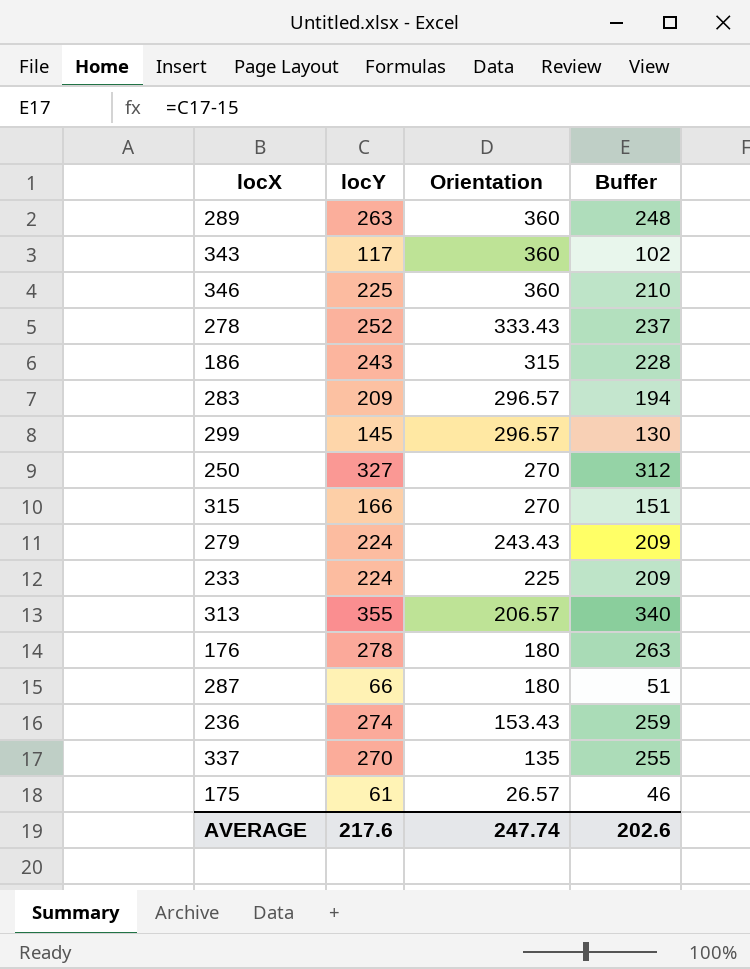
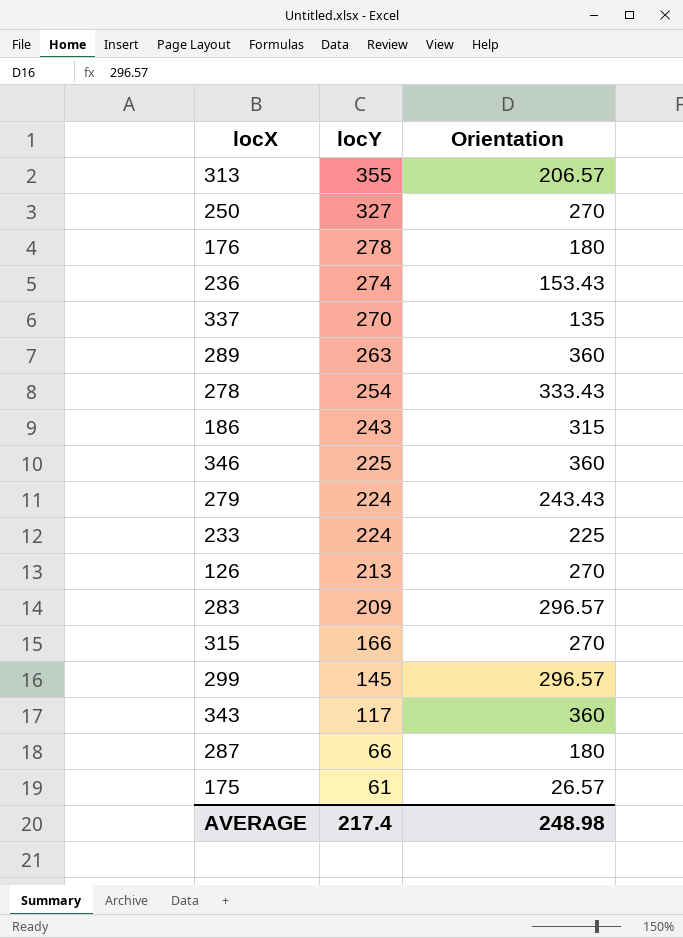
row order: Orientation descending -> locY descending
column Buffer | formula: [locY] - 15 -> none
278 | locY: 252 -> 254
row 126: none -> 213 | 270
AVERAGE | locY: 217.6 -> 217.4
AVERAGE | Orientation: 247.74 -> 248.98

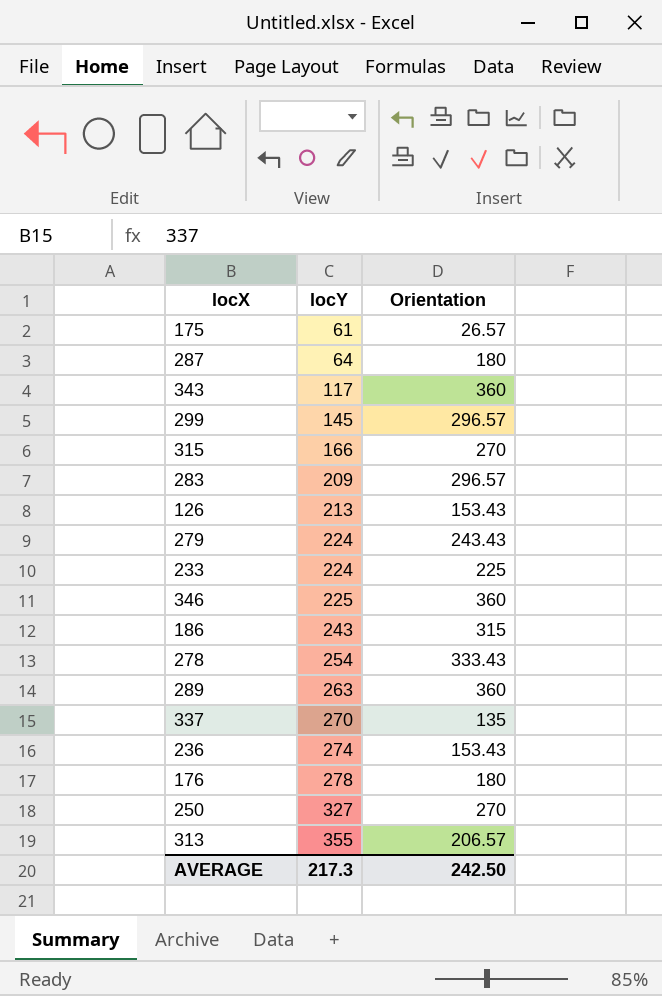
row order: locY descending -> locY ascending
287 | locY: 66 -> 64
126 | Orientation: 270 -> 153.43
AVERAGE | locY: 217.4 -> 217.3
AVERAGE | Orientation: 248.98 -> 242.50

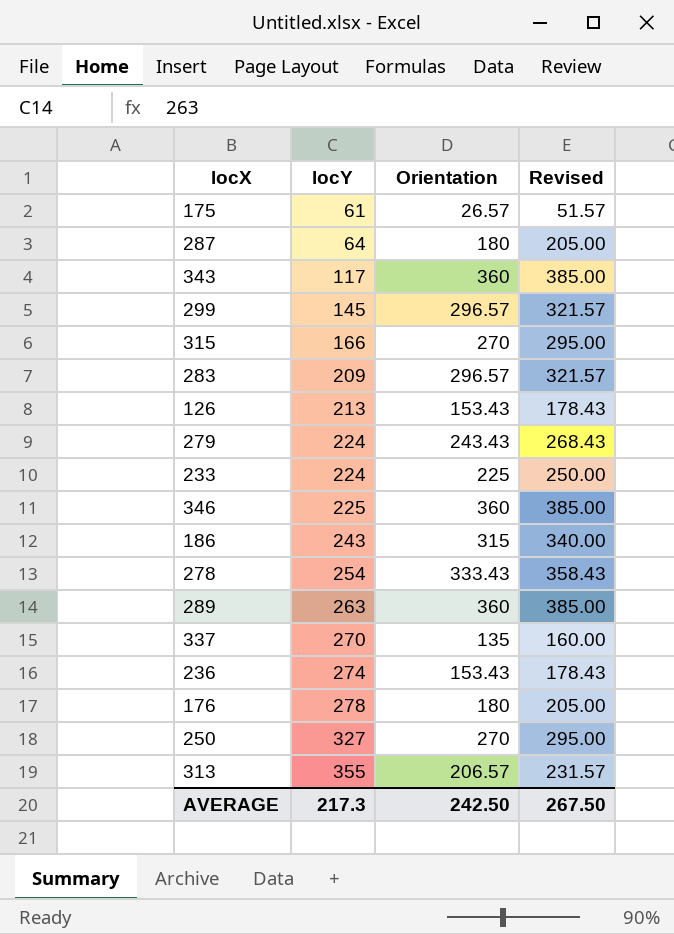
column Revised | formula: none -> [Orientation] + 25

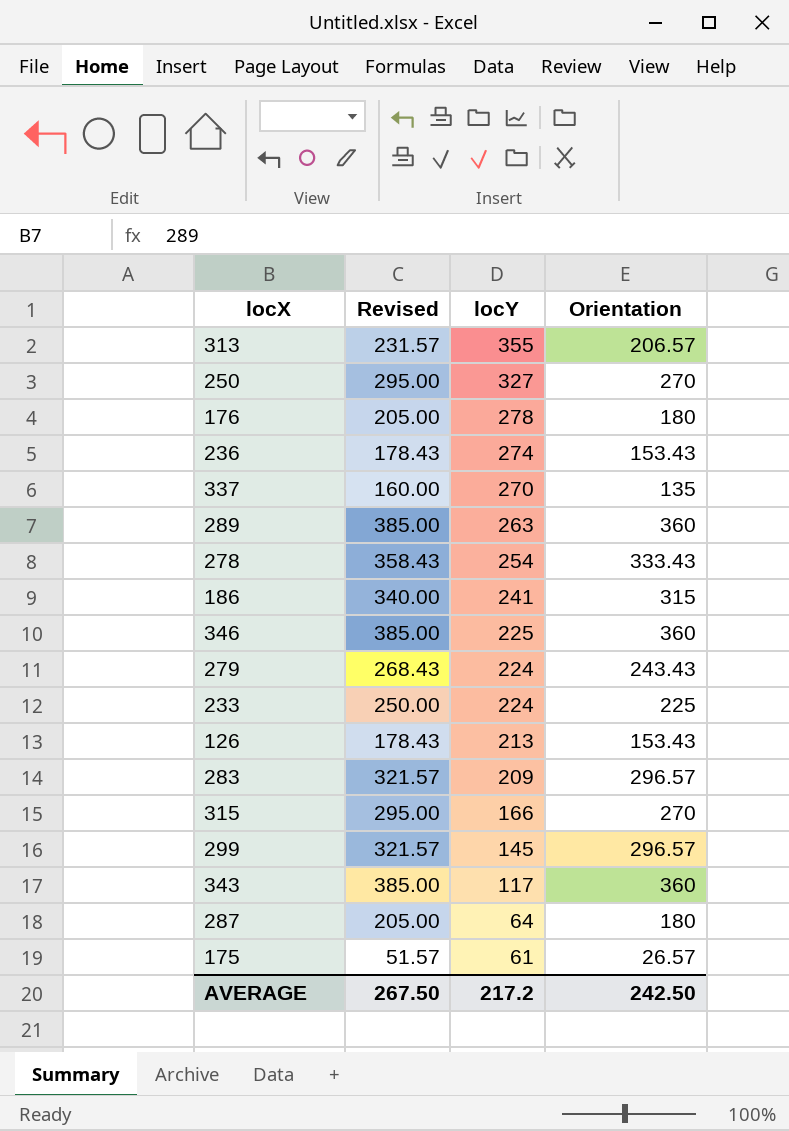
row order: locY ascending -> locY descending
column Revised | position: 4 -> 2
186 | locY: 243 -> 241
AVERAGE | locY: 217.3 -> 217.2

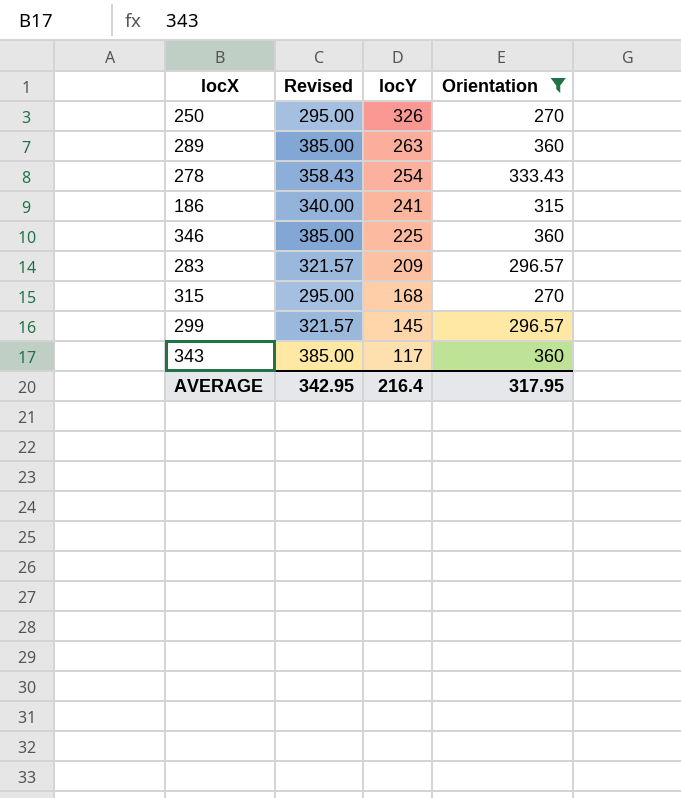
filter: none -> Orientation >= 270
250 | locY: 327 -> 326
315 | locY: 166 -> 168
AVERAGE | Revised: 267.50 -> 342.95
AVERAGE | locY: 217.2 -> 216.4
AVERAGE | Orientation: 242.50 -> 317.95

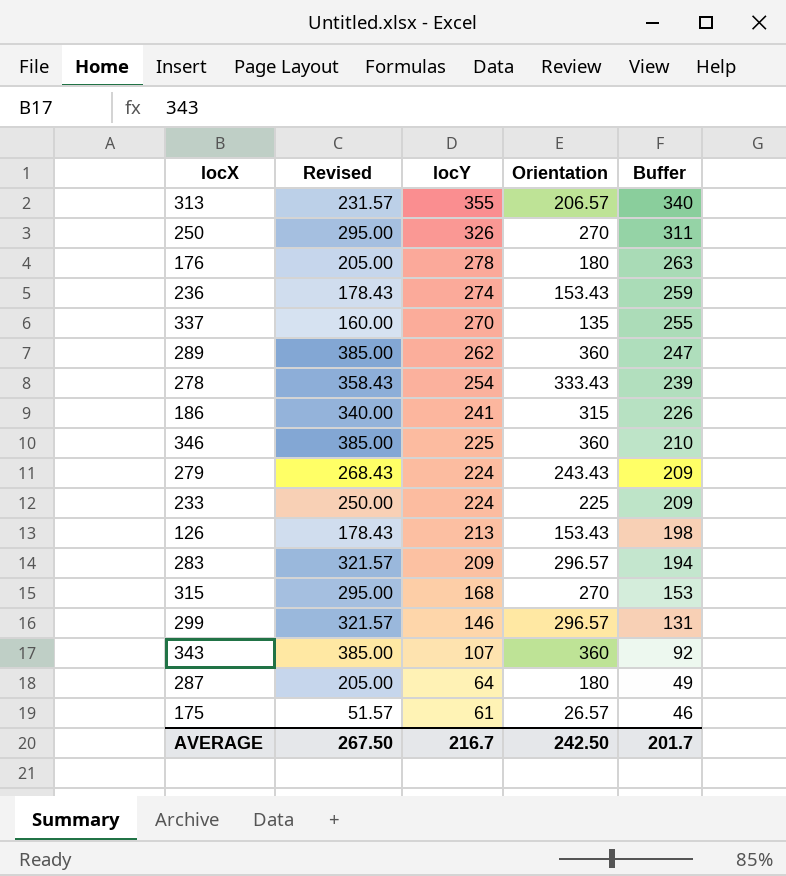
filter: Orientation >= 270 -> none
column Buffer | formula: none -> [locY] - 15
289 | locY: 263 -> 262
299 | locY: 145 -> 146
343 | locY: 117 -> 107
AVERAGE | Revised: 342.95 -> 267.50
AVERAGE | locY: 216.4 -> 216.7
AVERAGE | Orientation: 317.95 -> 242.50

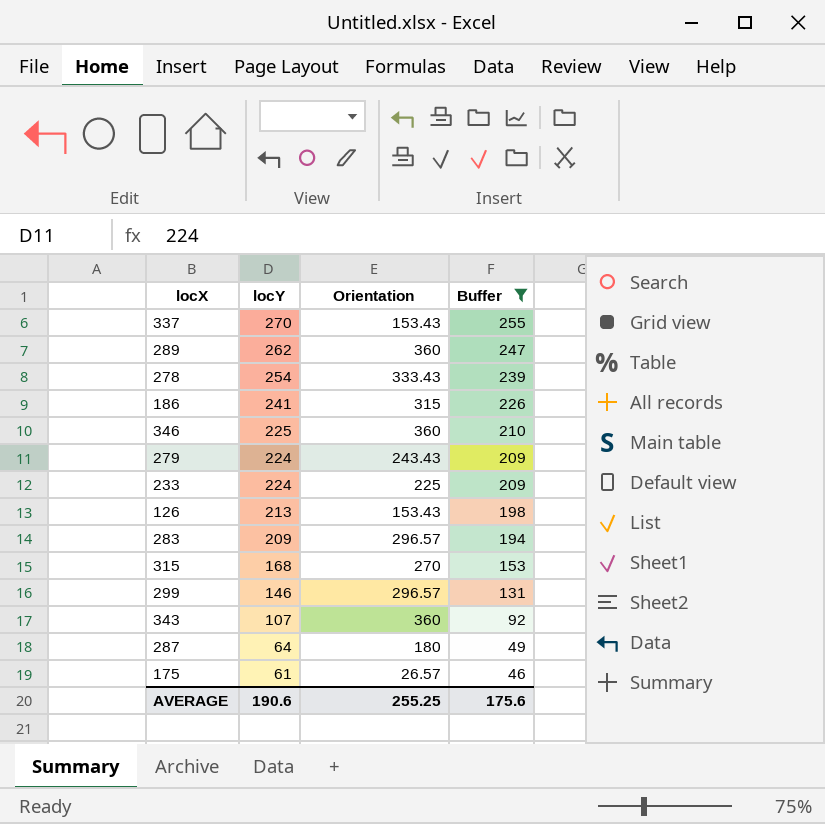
filter: none -> Buffer <= 255
column Revised | formula: [Orientation] + 25 -> none
337 | Orientation: 135 -> 153.43
AVERAGE | locY: 216.7 -> 190.6
AVERAGE | Orientation: 242.50 -> 255.25
AVERAGE | Buffer: 201.7 -> 175.6

